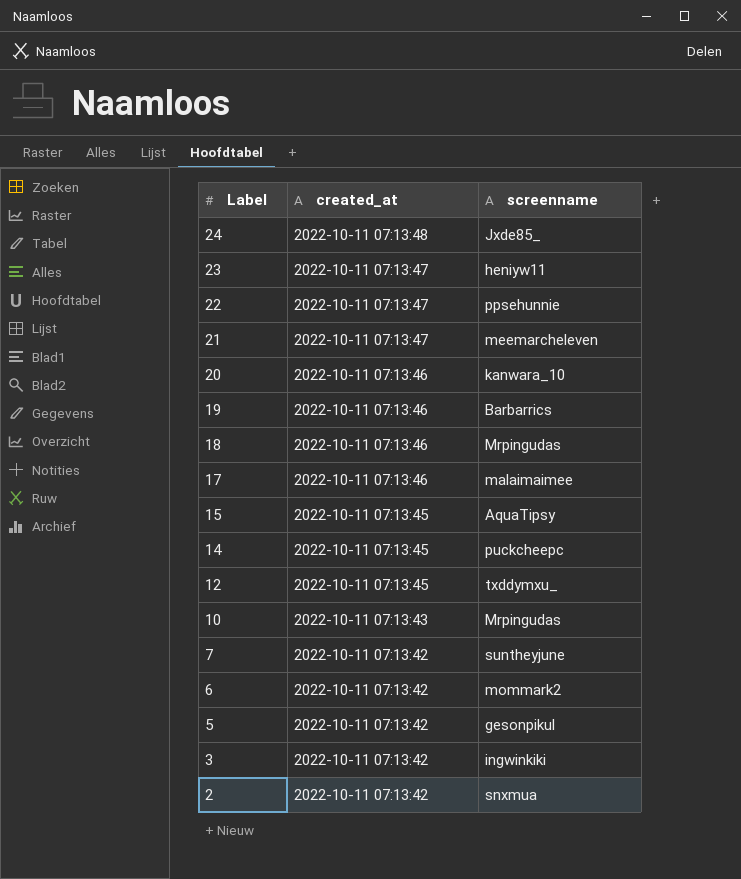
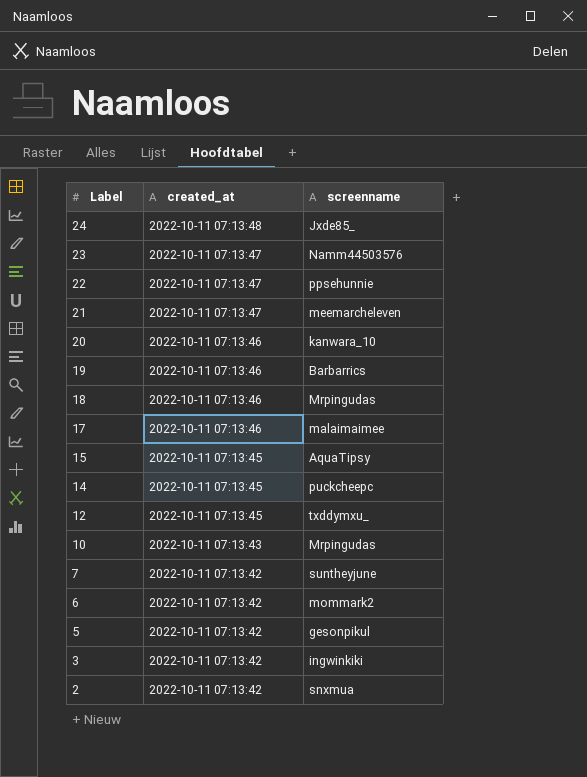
23 | screenname: heniyw11 -> Namm44503576

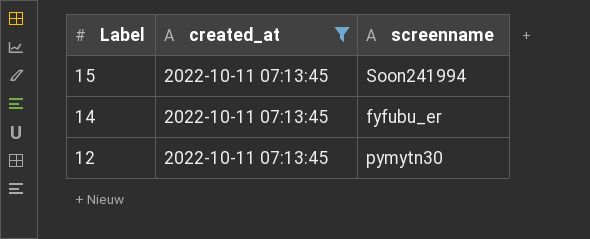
filter: none -> created_at = 2022-10-11 07:13:45
15 | screenname: AquaTipsy -> Soon241994
14 | screenname: puckcheepc -> fyfubu_er
12 | screenname: txddymxu_ -> pymytn30

